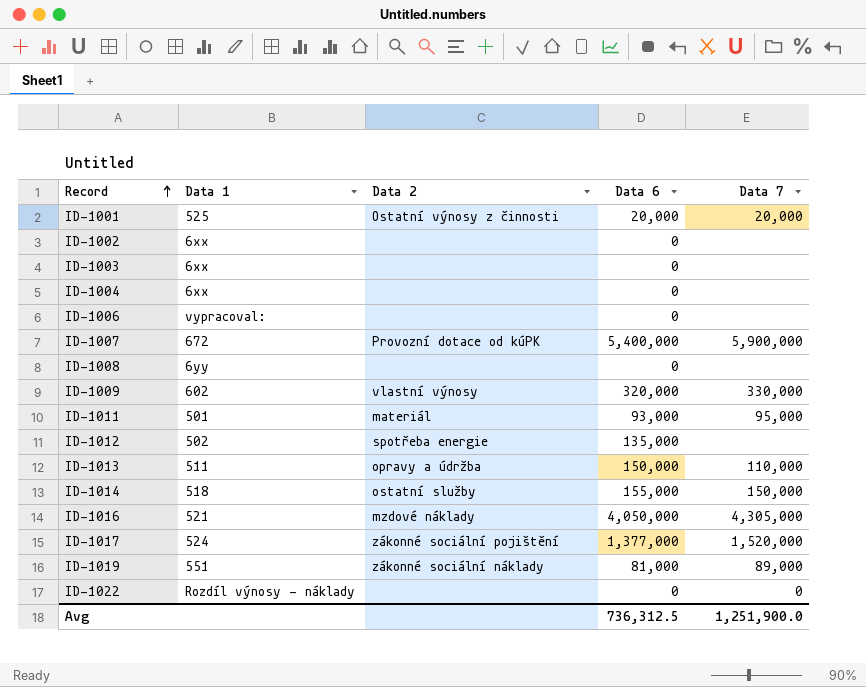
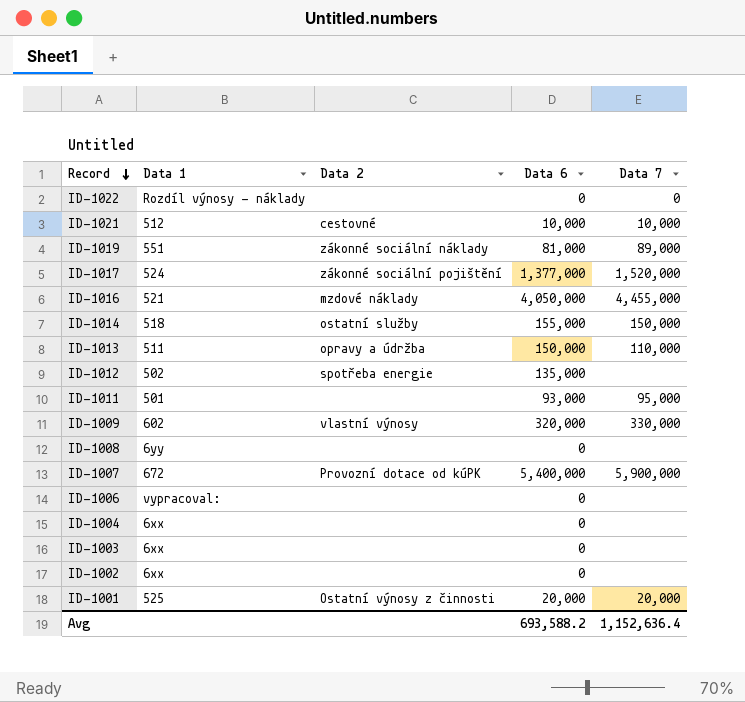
row order: Record ascending -> Record descending
row ID-1021: none -> 512 | cestovné | 10,000 | 10,000
ID-1016 | Data 7: 4,305,000 -> 4,455,000
ID-1011 | Data 2: materiál -> none
Avg | Data 6: 736,312.5 -> 693,588.2
Avg | Data 7: 1,251,900.0 -> 1,152,636.4

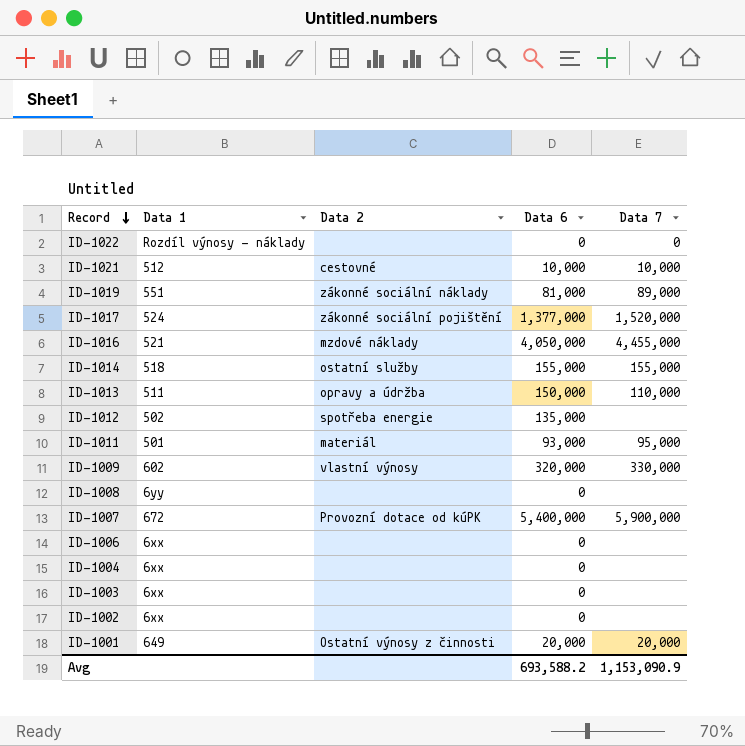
ID-1014 | Data 7: 150,000 -> 155,000
ID-1011 | Data 2: none -> materiál
ID-1006 | Data 1: vypracoval: -> 6xx
ID-1001 | Data 1: 525 -> 649
Avg | Data 7: 1,152,636.4 -> 1,153,090.9

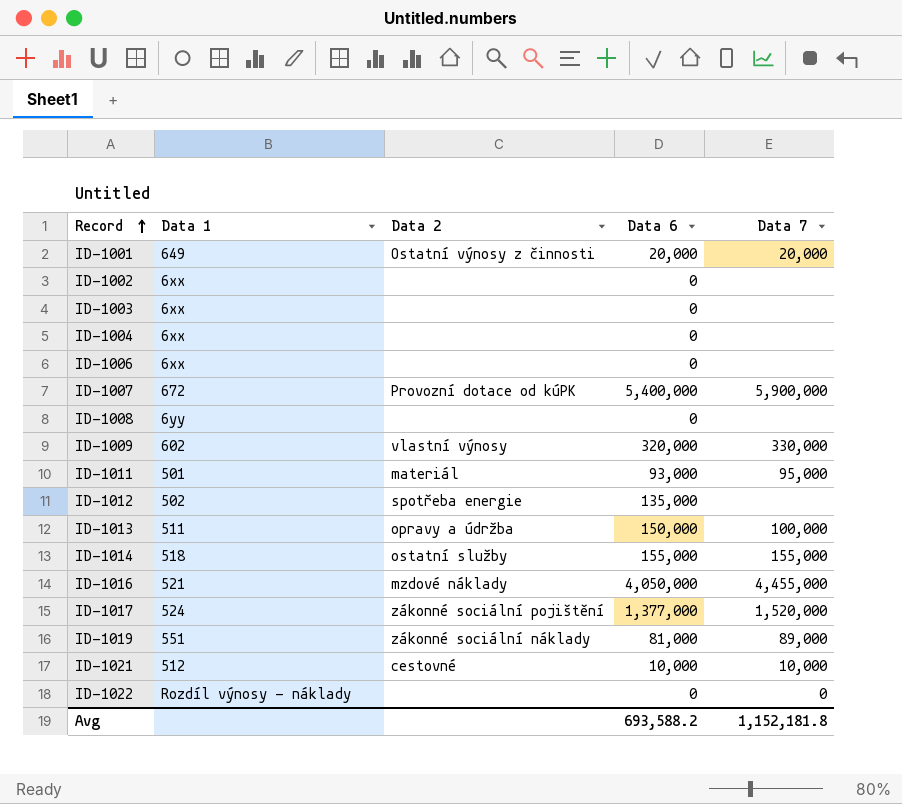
row order: Record descending -> Record ascending
ID-1013 | Data 7: 110,000 -> 100,000
Avg | Data 7: 1,153,090.9 -> 1,152,181.8

